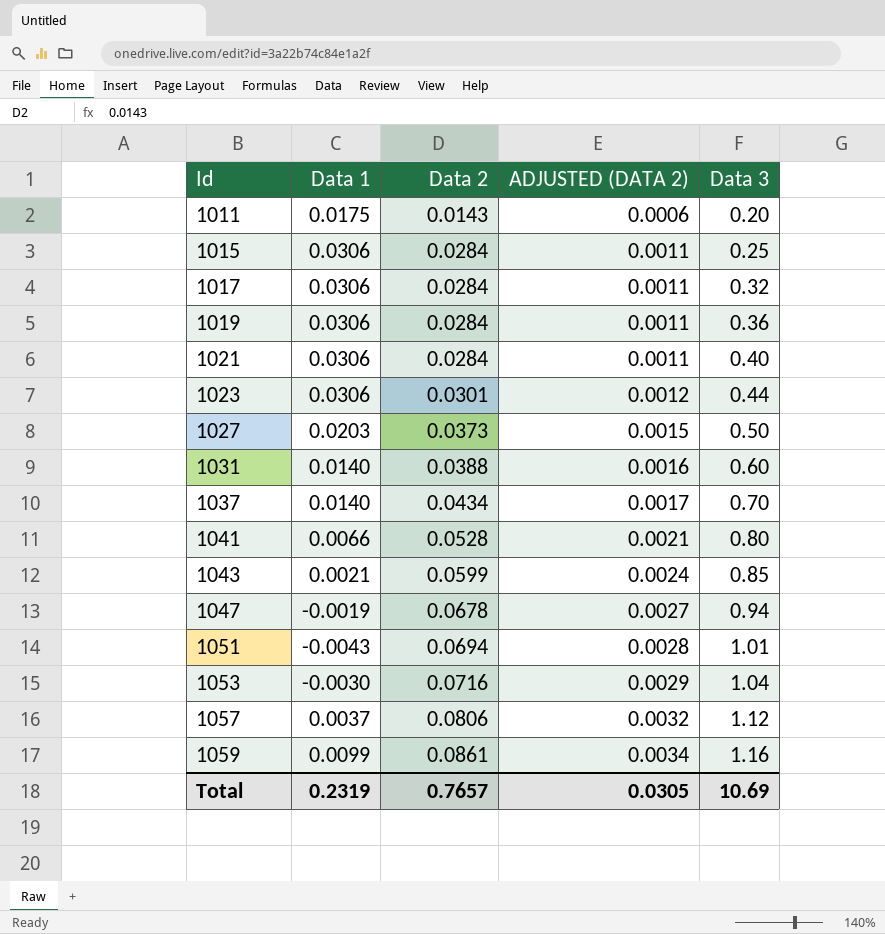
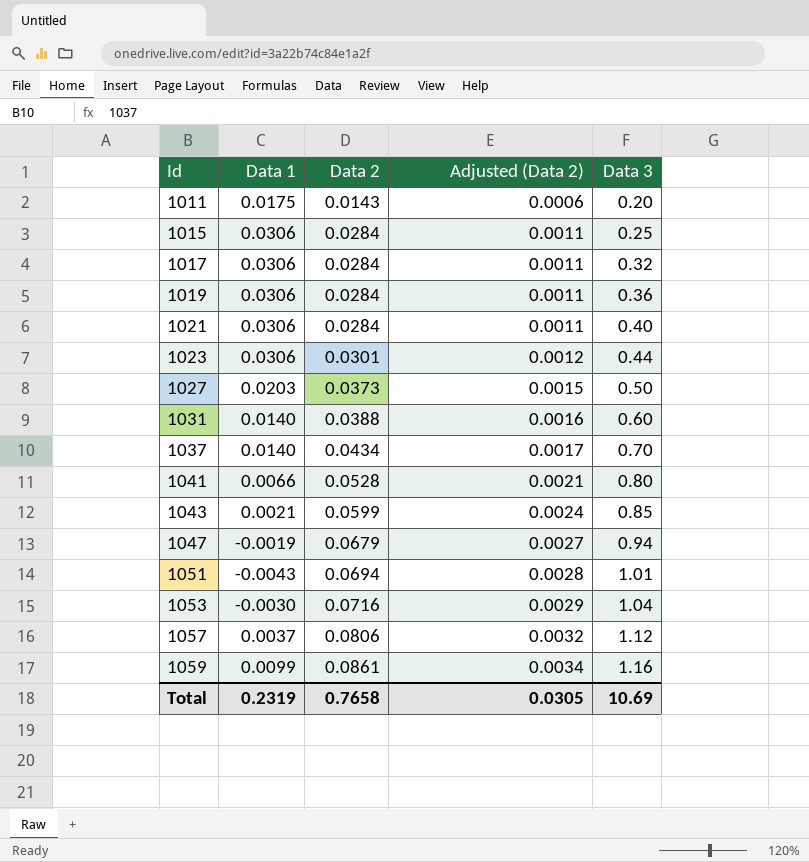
column name: ADJUSTED (DATA 2) -> Adjusted (Data 2)
1047 | Data 2: 0.0678 -> 0.0679
Total | Data 2: 0.7657 -> 0.7658

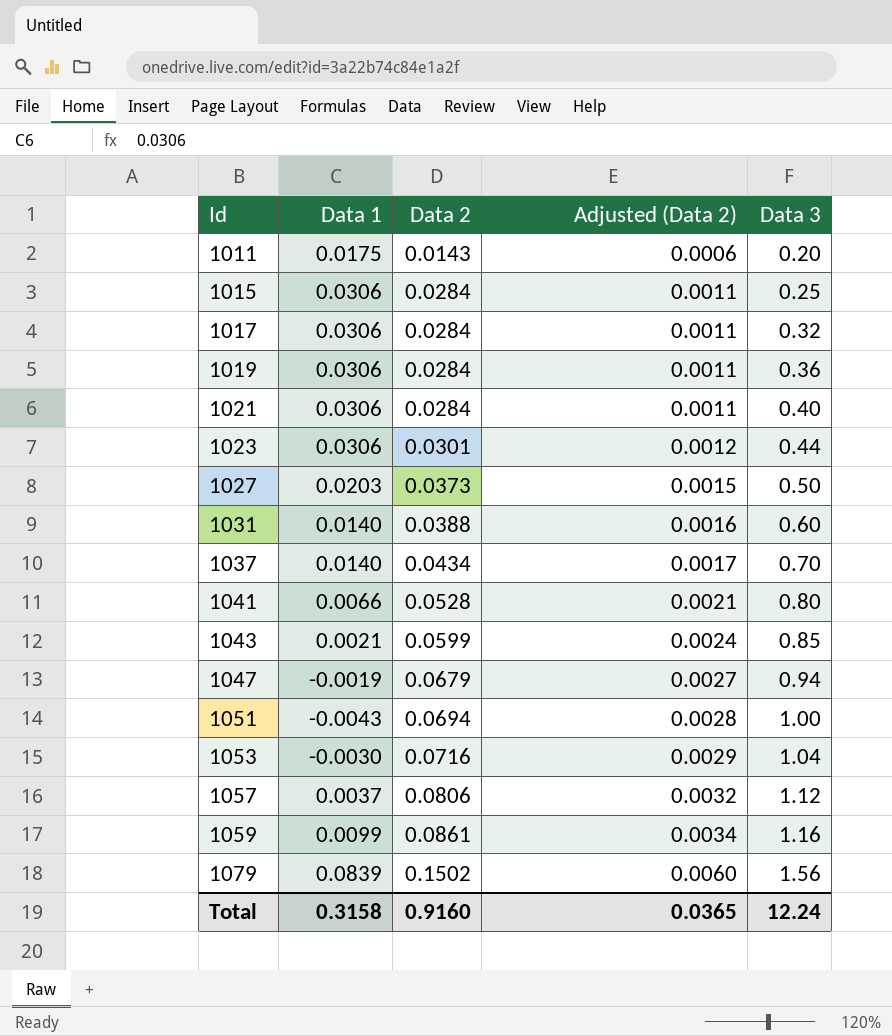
1051 | Data 3: 1.01 -> 1.00
row 1079: none -> 0.0839 | 0.1502 | 0.0060 | 1.56
Total | Data 1: 0.2319 -> 0.3158
Total | Data 2: 0.7658 -> 0.9160
Total | Adjusted (Data 2): 0.0305 -> 0.0365
Total | Data 3: 10.69 -> 12.24

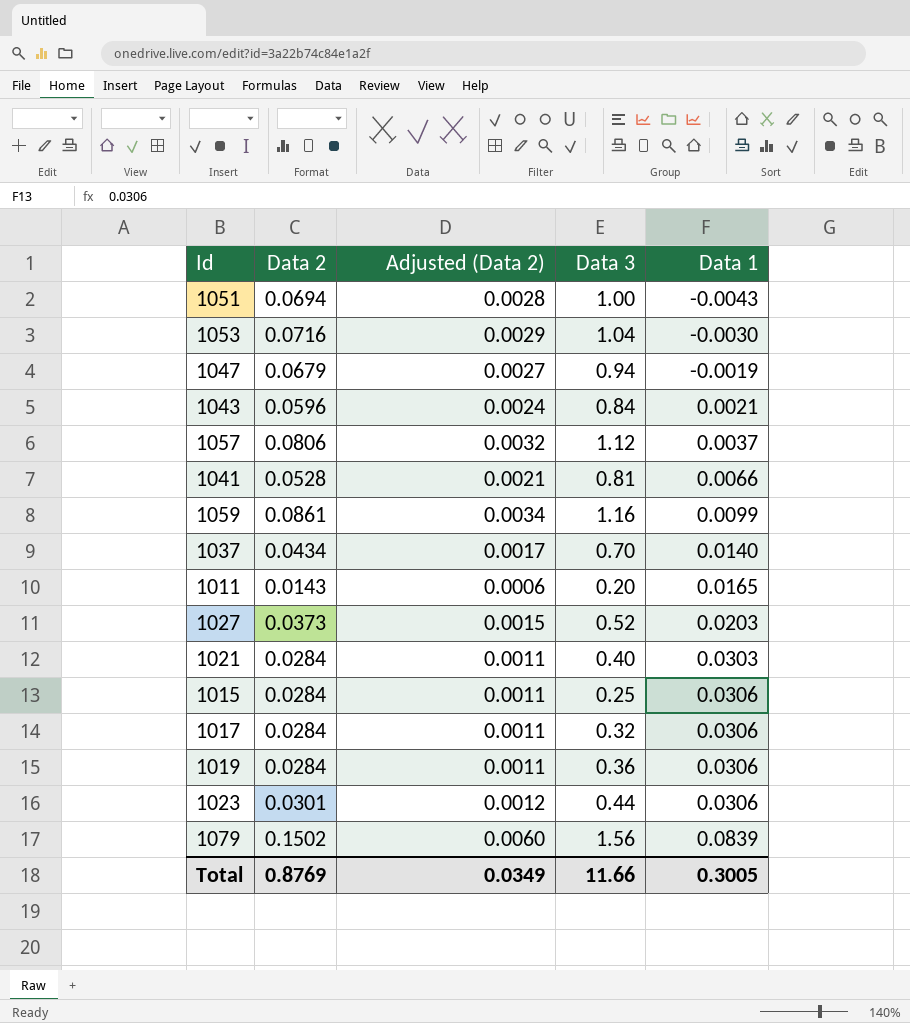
row order: Id ascending -> Data 1 ascending
column Data 1 | position: 2 -> 5
row 1031: 0.0140 | 0.0388 | 0.0016 | 0.60 -> none
1043 | Data 2: 0.0599 -> 0.0596
1043 | Data 3: 0.85 -> 0.84
1041 | Data 3: 0.80 -> 0.81
1011 | Data 1: 0.0175 -> 0.0165
1027 | Data 3: 0.50 -> 0.52
1021 | Data 1: 0.0306 -> 0.0303
Total | Data 2: 0.9160 -> 0.8769
Total | Adjusted (Data 2): 0.0365 -> 0.0349
Total | Data 3: 12.24 -> 11.66
Total | Data 1: 0.3158 -> 0.3005

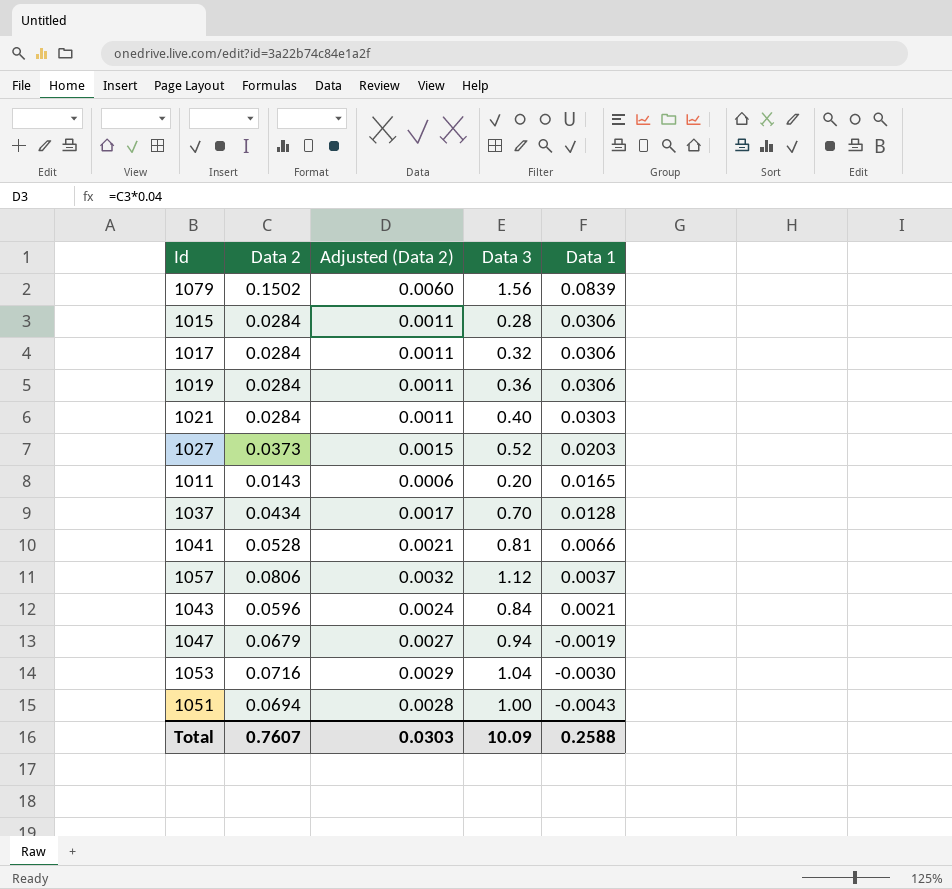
row order: Data 1 ascending -> Data 1 descending
row 1059: 0.0861 | 0.0034 | 1.16 | 0.0099 -> none
row 1023: 0.0301 | 0.0012 | 0.44 | 0.0306 -> none
1015 | Data 3: 0.25 -> 0.28
1037 | Data 1: 0.0140 -> 0.0128
Total | Data 2: 0.8769 -> 0.7607
Total | Adjusted (Data 2): 0.0349 -> 0.0303
Total | Data 3: 11.66 -> 10.09
Total | Data 1: 0.3005 -> 0.2588

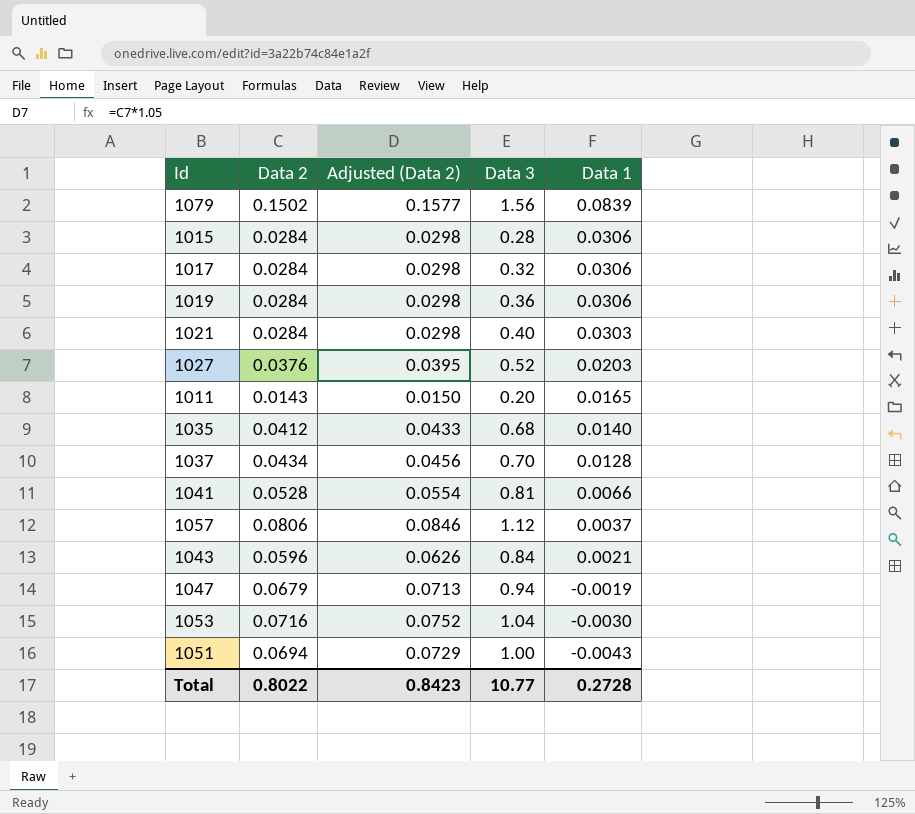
column Adjusted (Data 2) | formula: [Data 2] * 0.04 -> [Data 2] * 1.05
1027 | Data 2: 0.0373 -> 0.0376
row 1035: none -> 0.0412 | 0.0433 | 0.68 | 0.0140
Total | Data 2: 0.7607 -> 0.8022
Total | Adjusted (Data 2): 0.0303 -> 0.8423
Total | Data 3: 10.09 -> 10.77
Total | Data 1: 0.2588 -> 0.2728

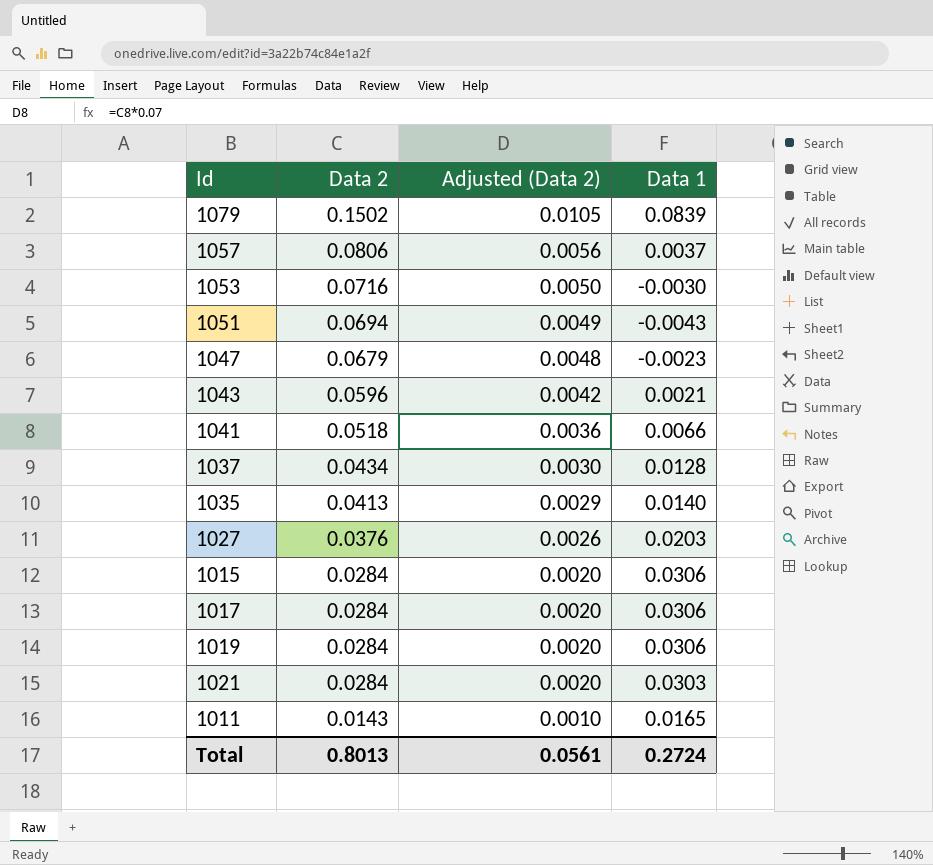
row order: Data 1 descending -> Data 2 descending
column Data 3 | position: 4 -> none
column Adjusted (Data 2) | formula: [Data 2] * 1.05 -> [Data 2] * 0.07
1047 | Data 1: -0.0019 -> -0.0023
1041 | Data 2: 0.0528 -> 0.0518
1035 | Data 2: 0.0412 -> 0.0413
Total | Data 2: 0.8022 -> 0.8013
Total | Adjusted (Data 2): 0.8423 -> 0.0561
Total | Data 1: 0.2728 -> 0.2724

